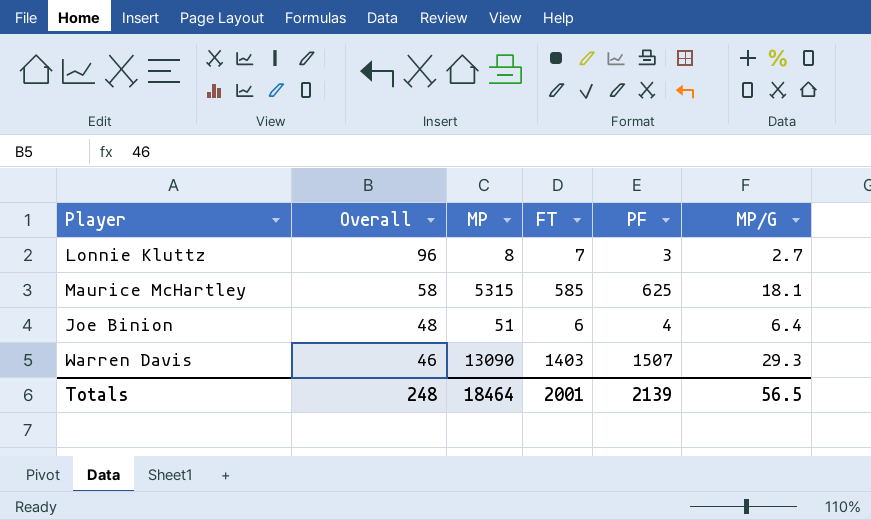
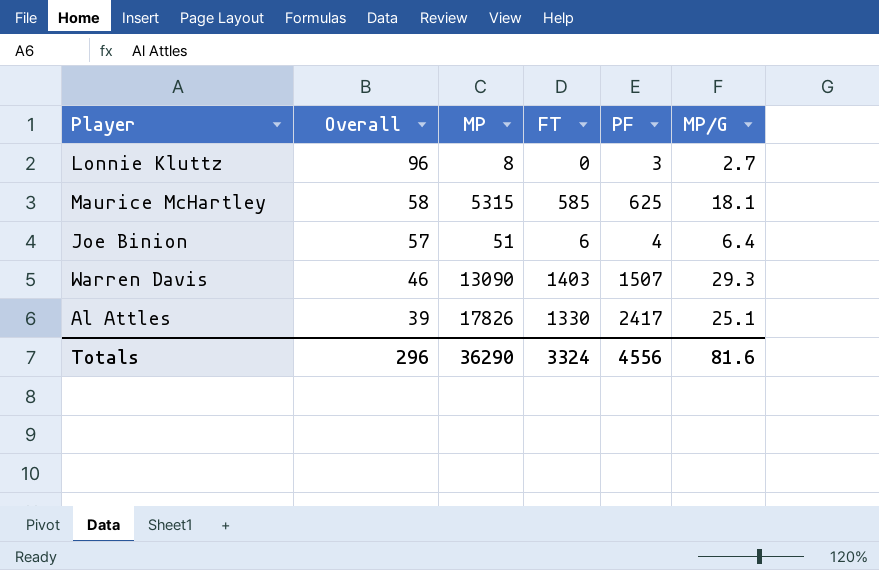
Lonnie Kluttz | FT: 7 -> 0
Joe Binion | Overall: 48 -> 57
row Al Attles: none -> 39 | 17826 | 1330 | 2417 | 25.1
Totals | Overall: 248 -> 296
Totals | MP: 18464 -> 36290
Totals | FT: 2001 -> 3324
Totals | PF: 2139 -> 4556
Totals | MP/G: 56.5 -> 81.6

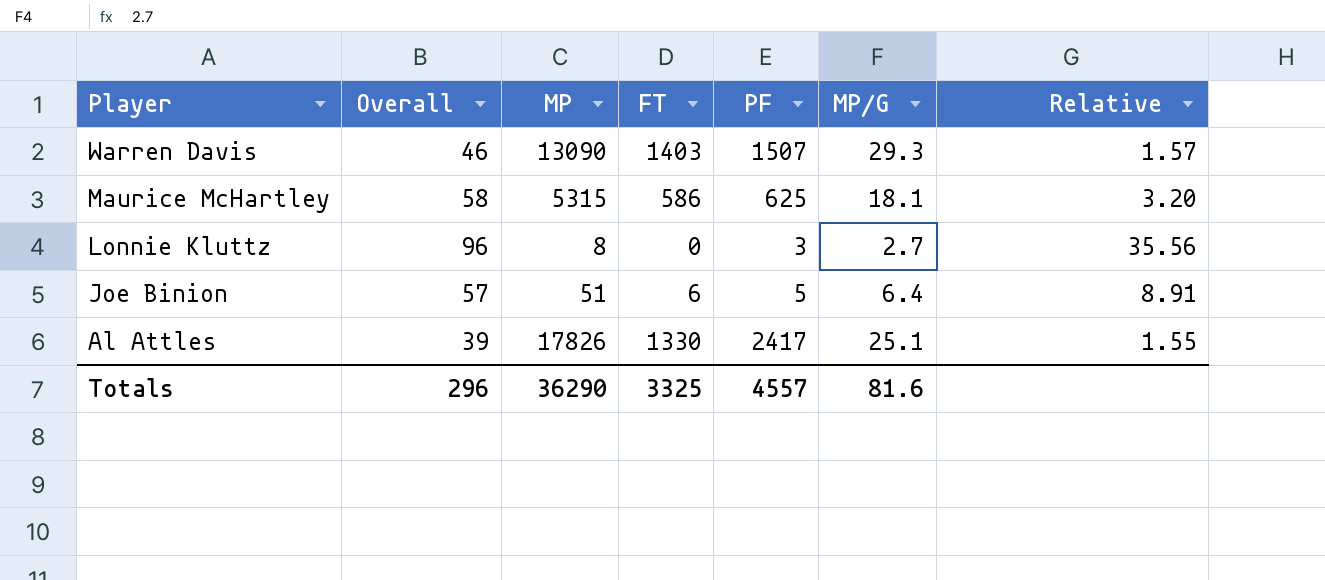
row order: Overall descending -> Player descending
column Relative | formula: none -> [Overall] / [MP/G]
Maurice McHartley | FT: 585 -> 586
Joe Binion | PF: 4 -> 5
Totals | FT: 3324 -> 3325
Totals | PF: 4556 -> 4557

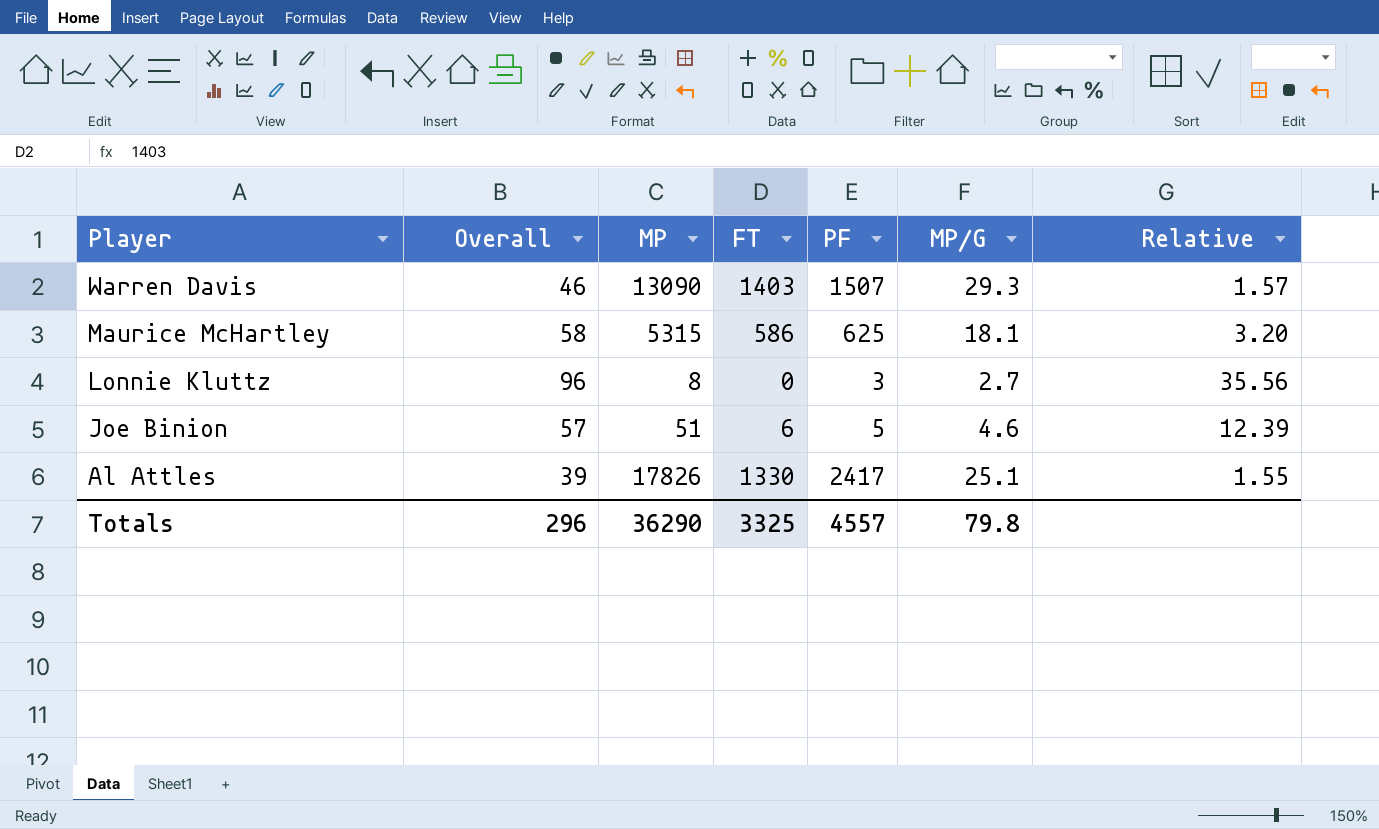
Joe Binion | MP/G: 6.4 -> 4.6
Joe Binion | Relative: 8.91 -> 12.39
Totals | MP/G: 81.6 -> 79.8

